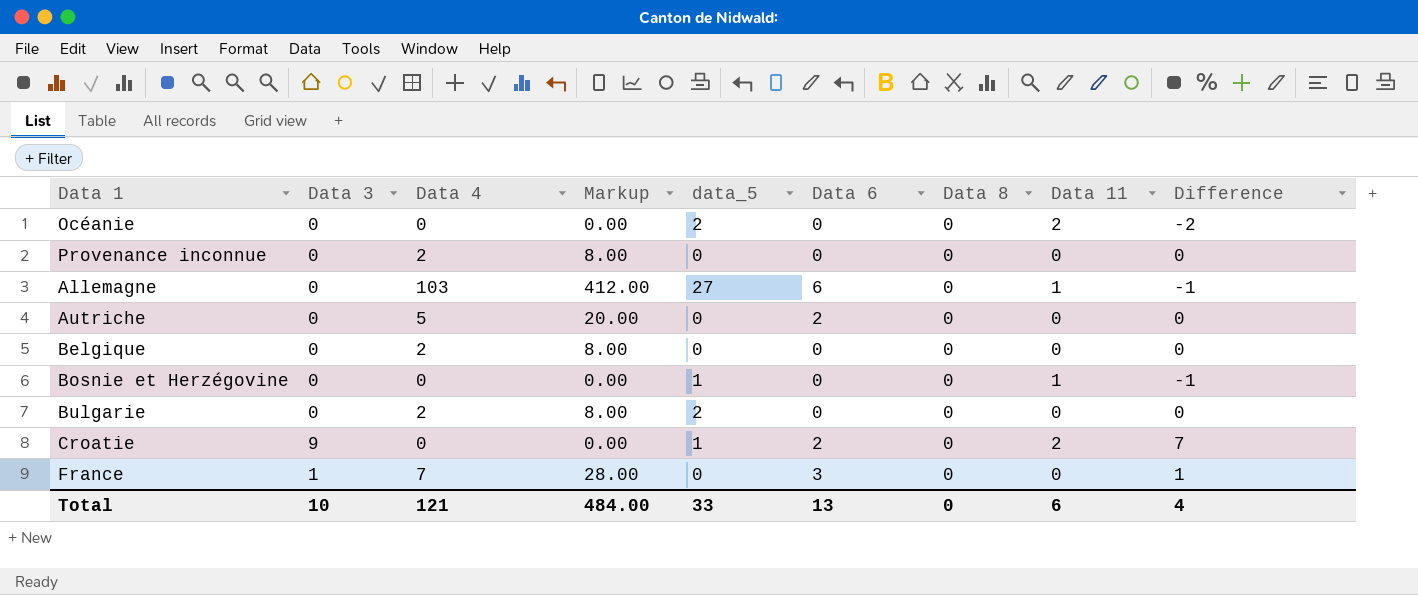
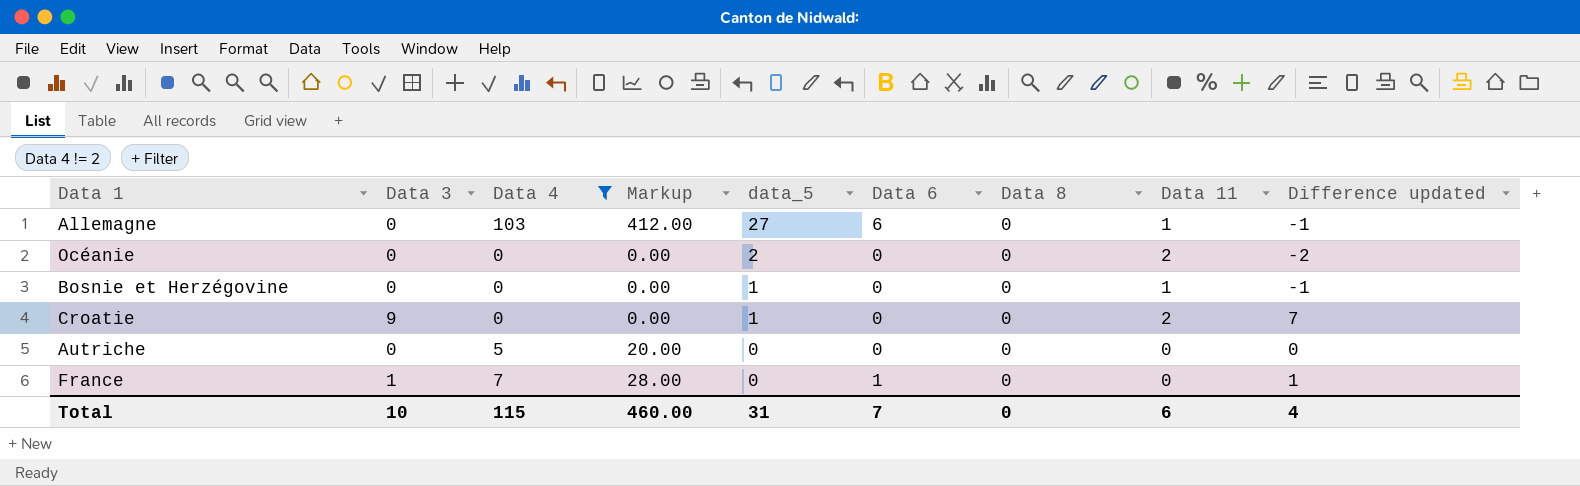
filter: none -> Data 4 != 2
row order: none -> data_5 descending
column name: Difference -> Difference updated
Croatie | Data 6: 2 -> 0
Autriche | Data 6: 2 -> 0
France | Data 6: 3 -> 1
Total | Data 4: 121 -> 115
Total | Markup: 484.00 -> 460.00
Total | data_5: 33 -> 31
Total | Data 6: 13 -> 7

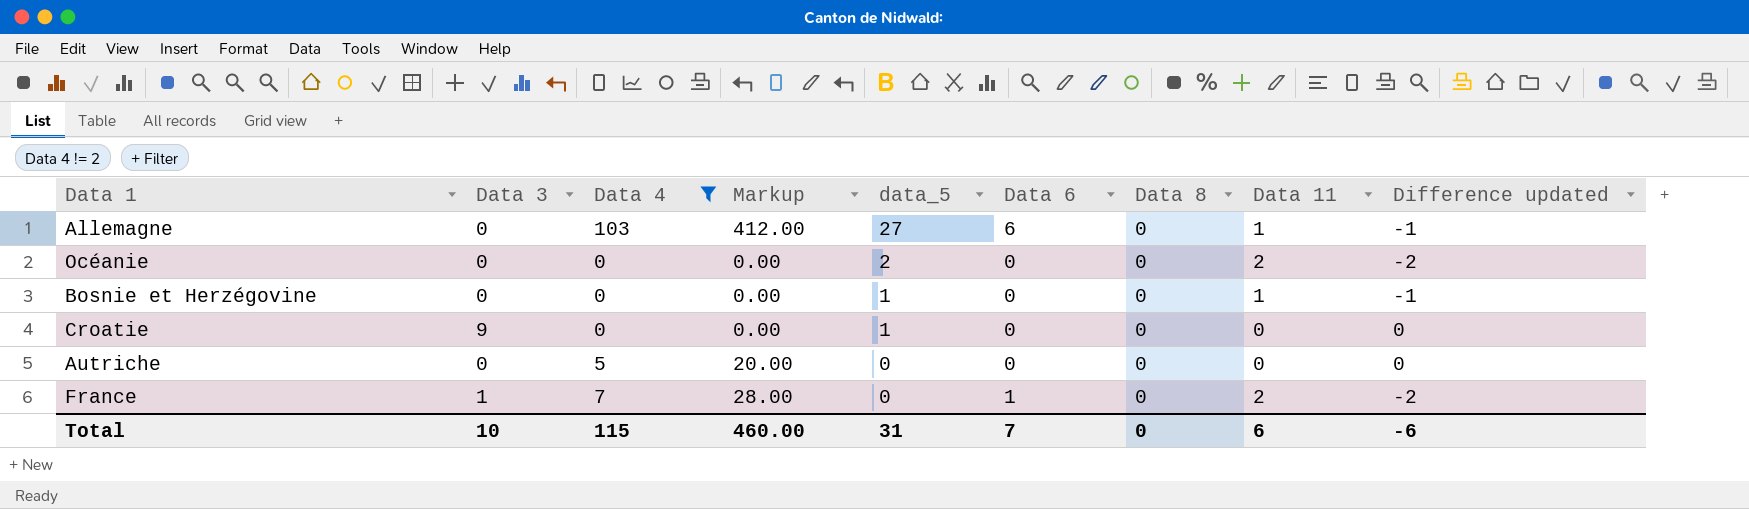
column Difference updated | formula: [Data 3] - [Data 11] -> [Data 8] - [Data 11]
Croatie | Data 11: 2 -> 0
France | Data 11: 0 -> 2
Total | Difference updated: 4 -> -6

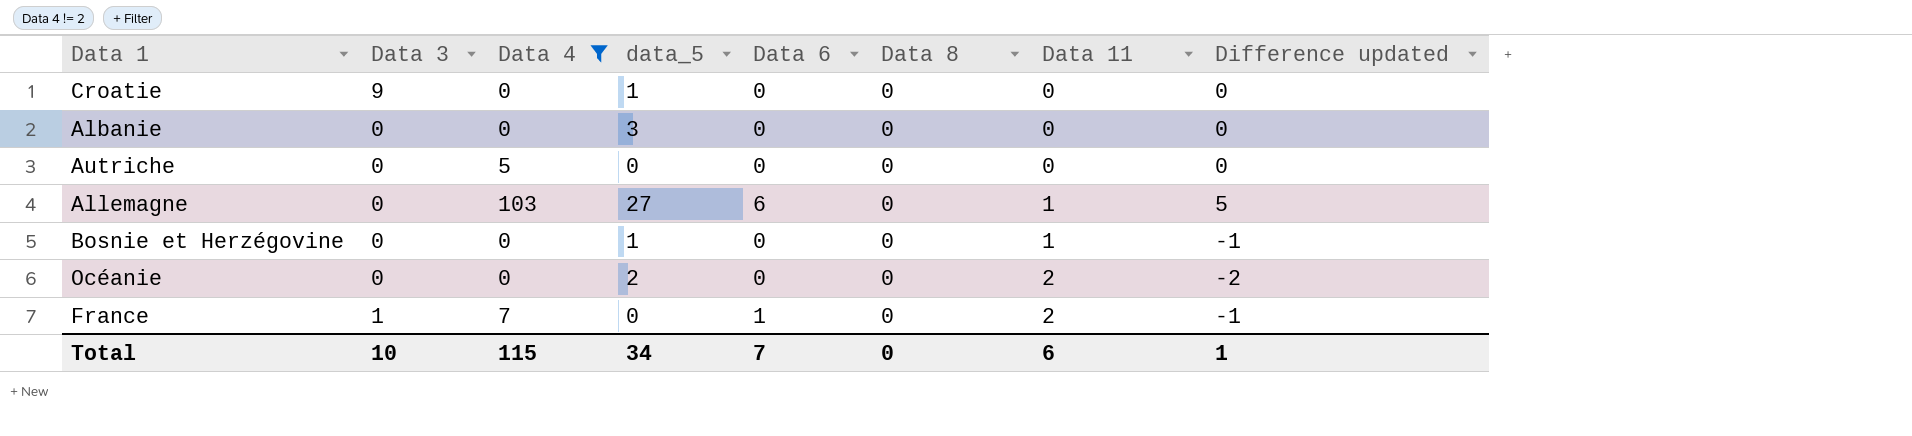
row order: data_5 descending -> Data 11 ascending
column Markup | formula: [Data 4] * 4 -> none
column Difference updated | formula: [Data 8] - [Data 11] -> [Data 6] - [Data 11]
row Albanie: none -> 0 | 0 | 3 | 0 | 0 | 0 | 0
Total | data_5: 31 -> 34
Total | Difference updated: -6 -> 1

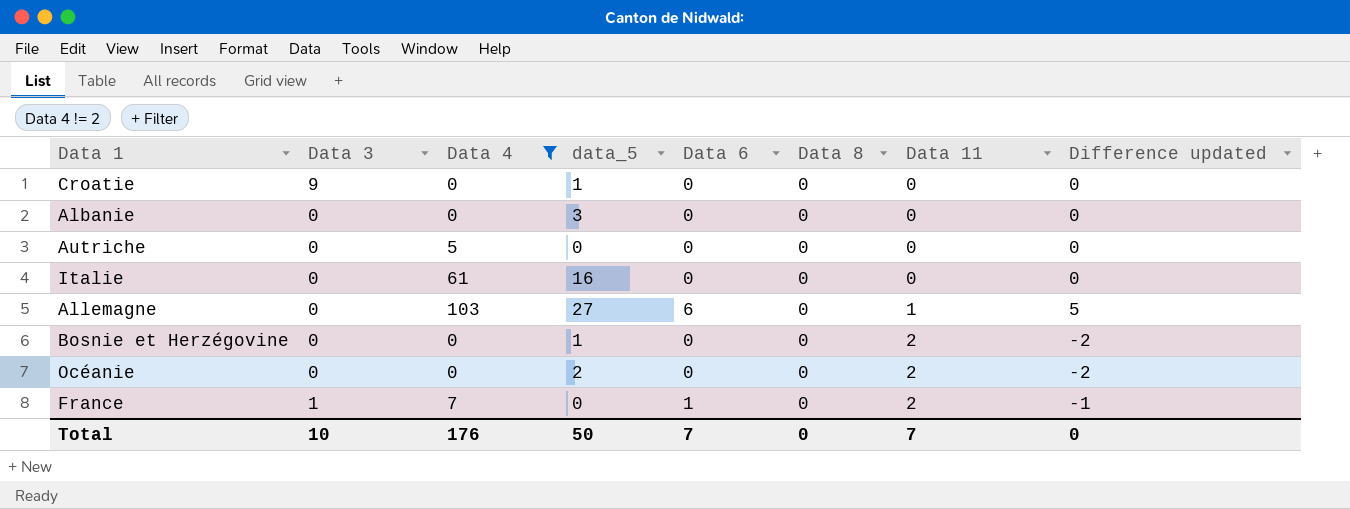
row Italie: none -> 0 | 61 | 16 | 0 | 0 | 0 | 0
Bosnie et Herzégovine | Data 11: 1 -> 2
Bosnie et Herzégovine | Difference updated: -1 -> -2
Total | Data 4: 115 -> 176
Total | data_5: 34 -> 50
Total | Data 11: 6 -> 7
Total | Difference updated: 1 -> 0

